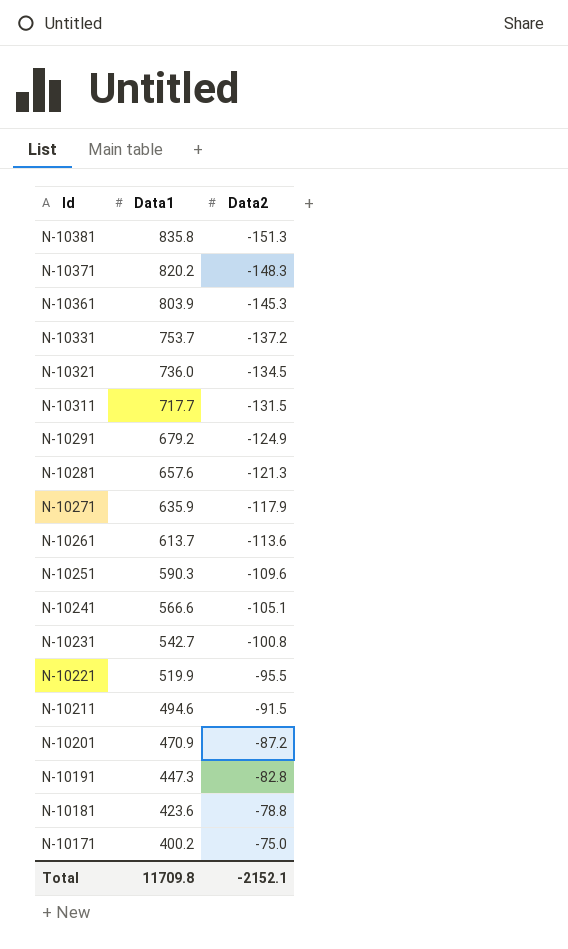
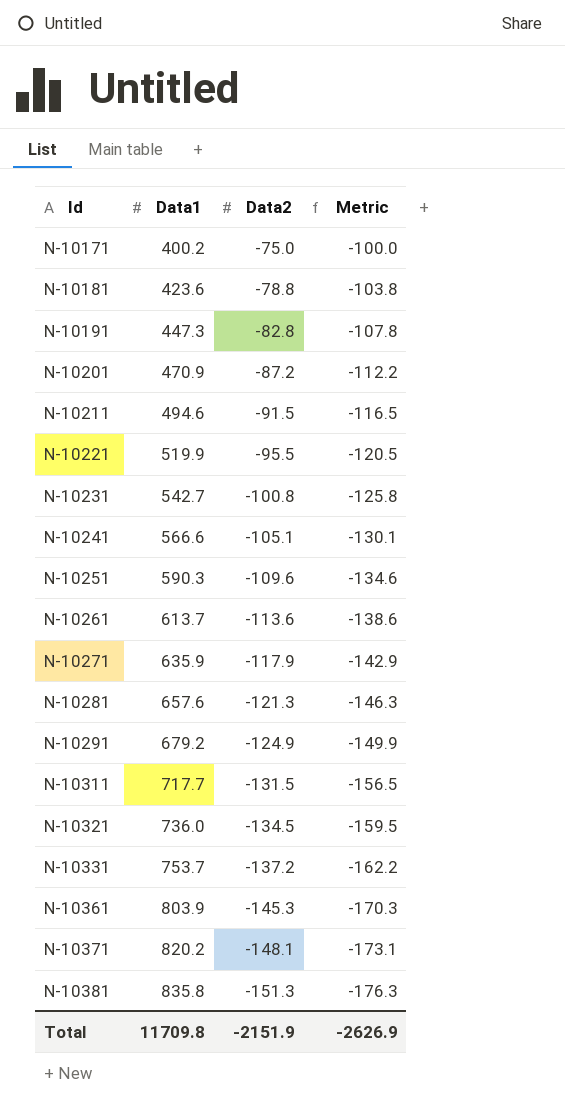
row order: Id descending -> Id ascending
column Metric | formula: none -> [Data2] - 25
N-10371 | Data2: -148.3 -> -148.1
Total | Data2: -2152.1 -> -2151.9

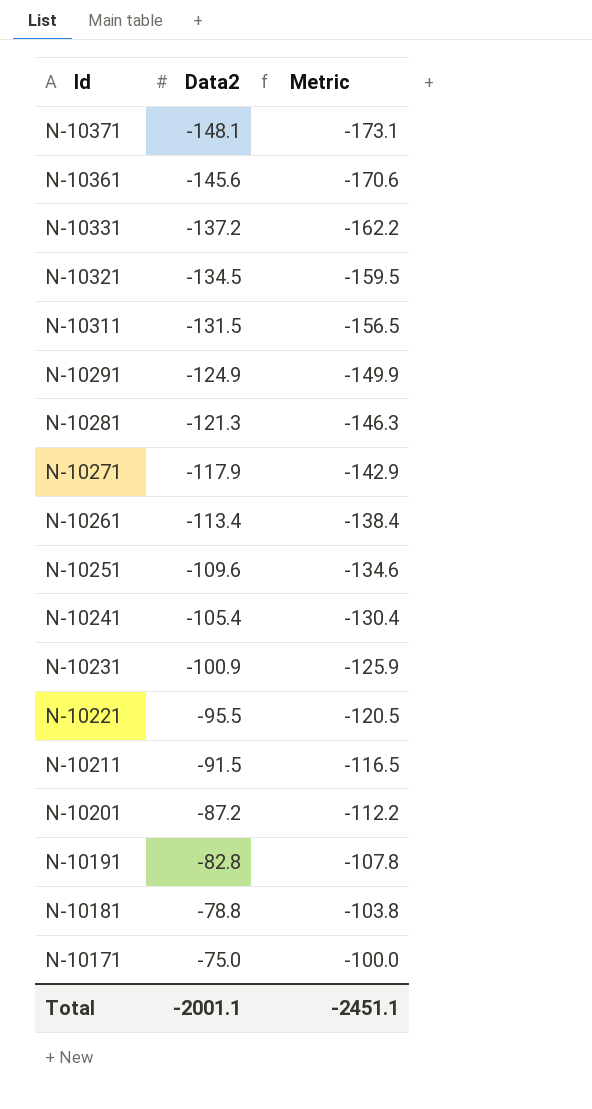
row order: Id ascending -> Id descending
column Data1 | position: 2 -> none
row N-10381: 835.8 | -151.3 | -176.3 -> none
N-10361 | Data2: -145.3 -> -145.6
N-10361 | Metric: -170.3 -> -170.6
N-10261 | Data2: -113.6 -> -113.4
N-10261 | Metric: -138.6 -> -138.4
N-10241 | Data2: -105.1 -> -105.4
N-10241 | Metric: -130.1 -> -130.4
N-10231 | Data2: -100.8 -> -100.9
N-10231 | Metric: -125.8 -> -125.9
Total | Data2: -2151.9 -> -2001.1
Total | Metric: -2626.9 -> -2451.1

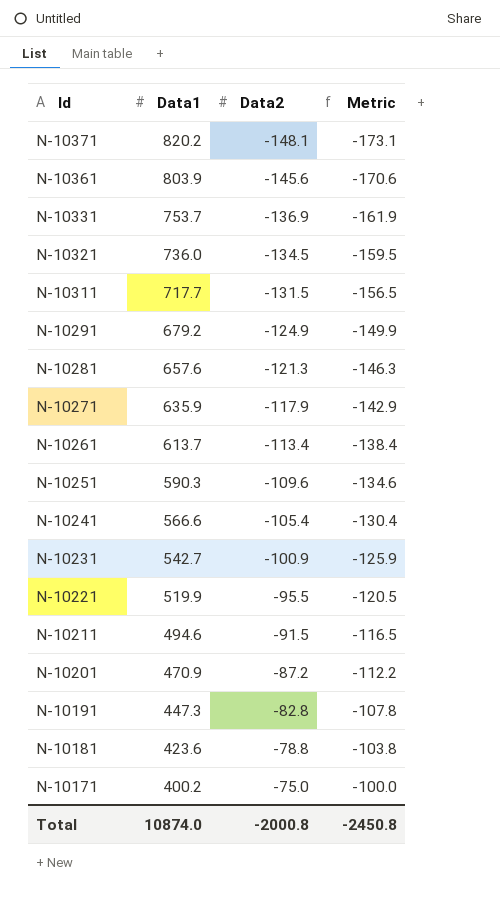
column Data1 | position: none -> 2
N-10331 | Data2: -137.2 -> -136.9
N-10331 | Metric: -162.2 -> -161.9
Total | Data2: -2001.1 -> -2000.8
Total | Metric: -2451.1 -> -2450.8

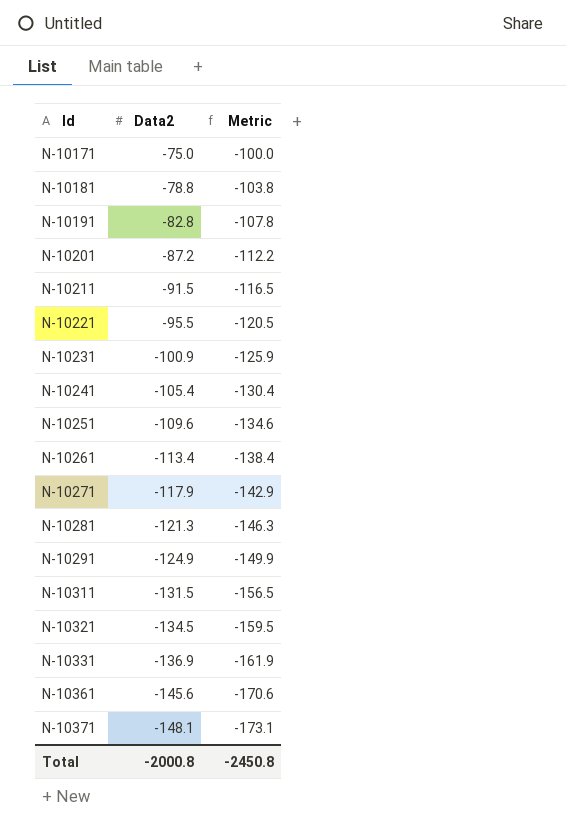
row order: Id descending -> Id ascending
column Data1 | position: 2 -> none

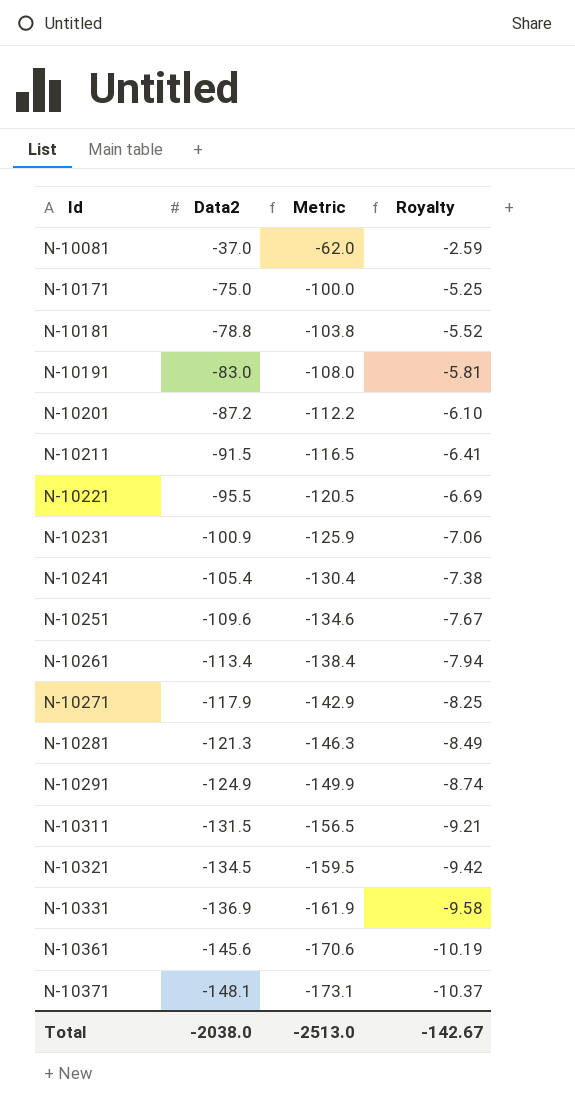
column Royalty | formula: none -> [Data2] * 0.07
row N-10081: none -> -37.0 | -62.0 | -2.59
N-10191 | Data2: -82.8 -> -83.0
N-10191 | Metric: -107.8 -> -108.0
Total | Data2: -2000.8 -> -2038.0
Total | Metric: -2450.8 -> -2513.0

